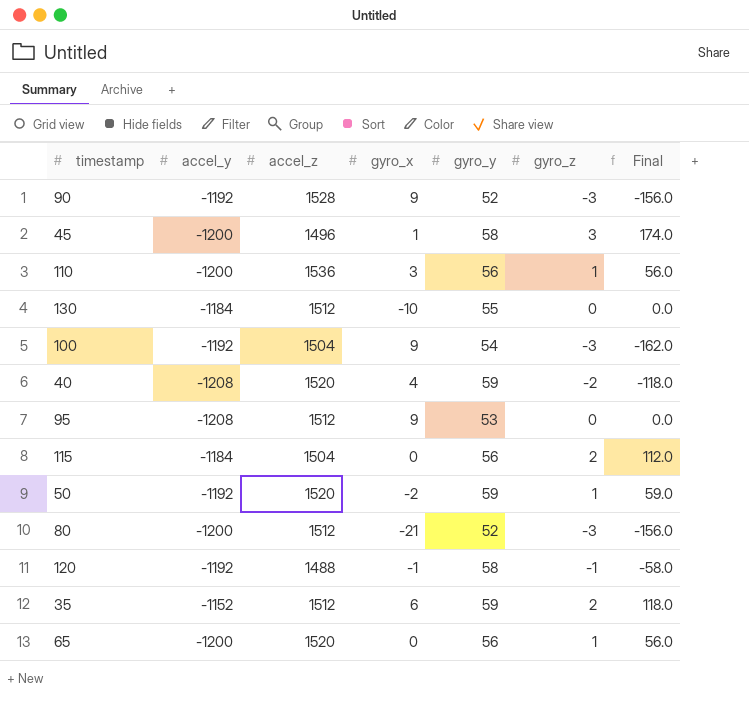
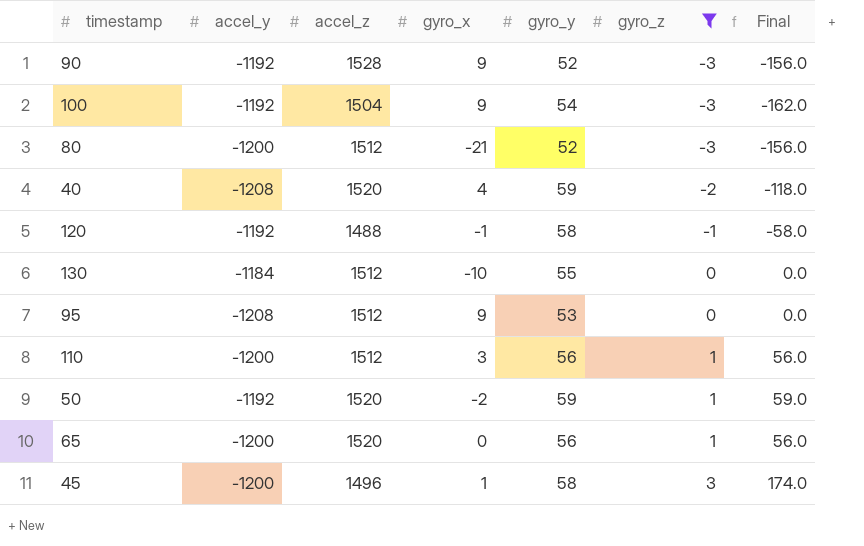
filter: none -> gyro_z != 2
row order: none -> gyro_z ascending
110 | accel_z: 1536 -> 1512

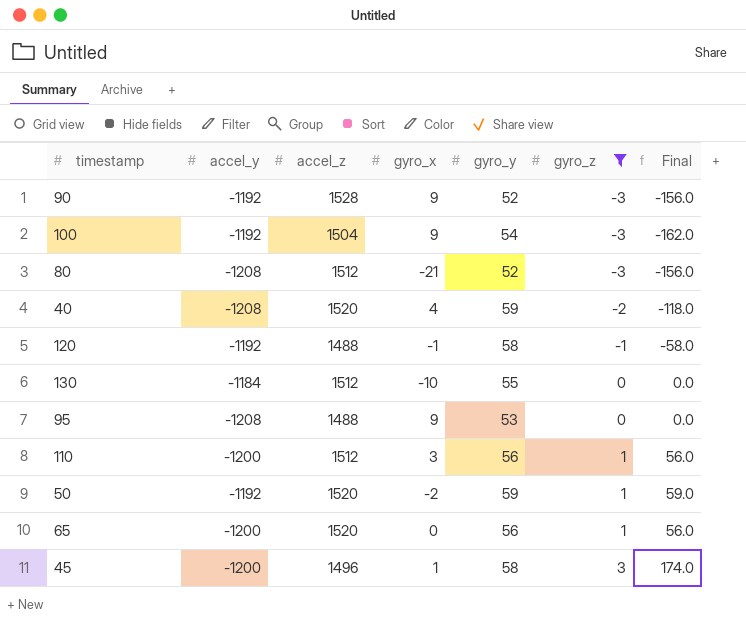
80 | accel_y: -1200 -> -1208
95 | accel_z: 1512 -> 1488

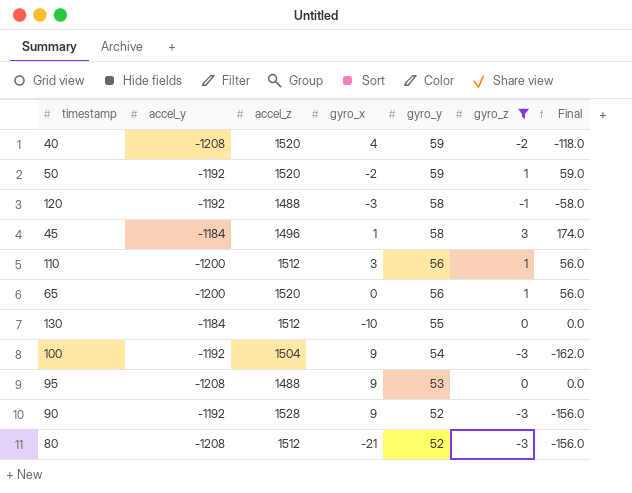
row order: gyro_z ascending -> gyro_y descending
120 | gyro_x: -1 -> -3
45 | accel_y: -1200 -> -1184

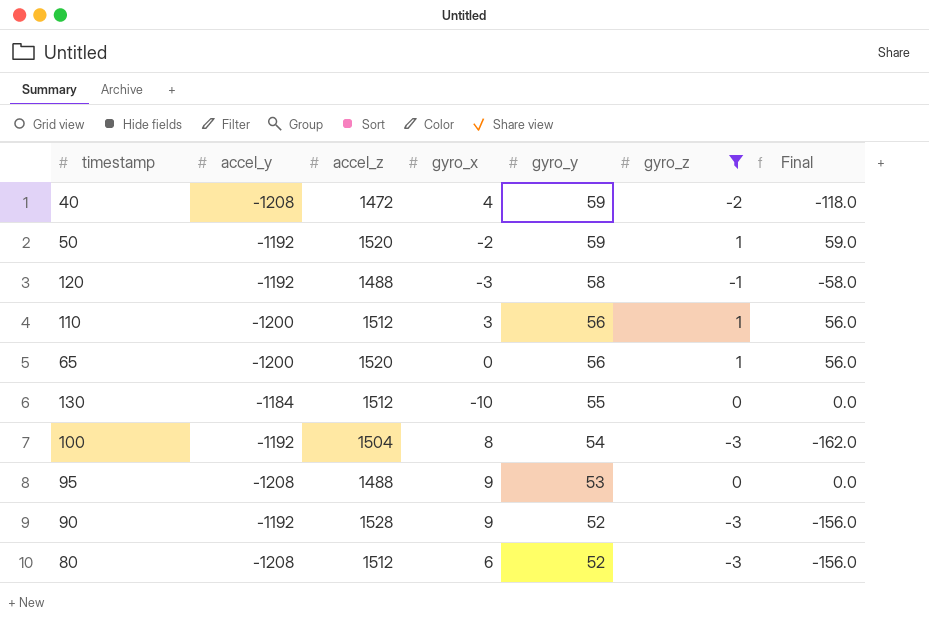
row 45: -1184 | 1496 | 1 | 58 | 3 | 174.0 -> none
40 | accel_z: 1520 -> 1472
100 | gyro_x: 9 -> 8
80 | gyro_x: -21 -> 6

